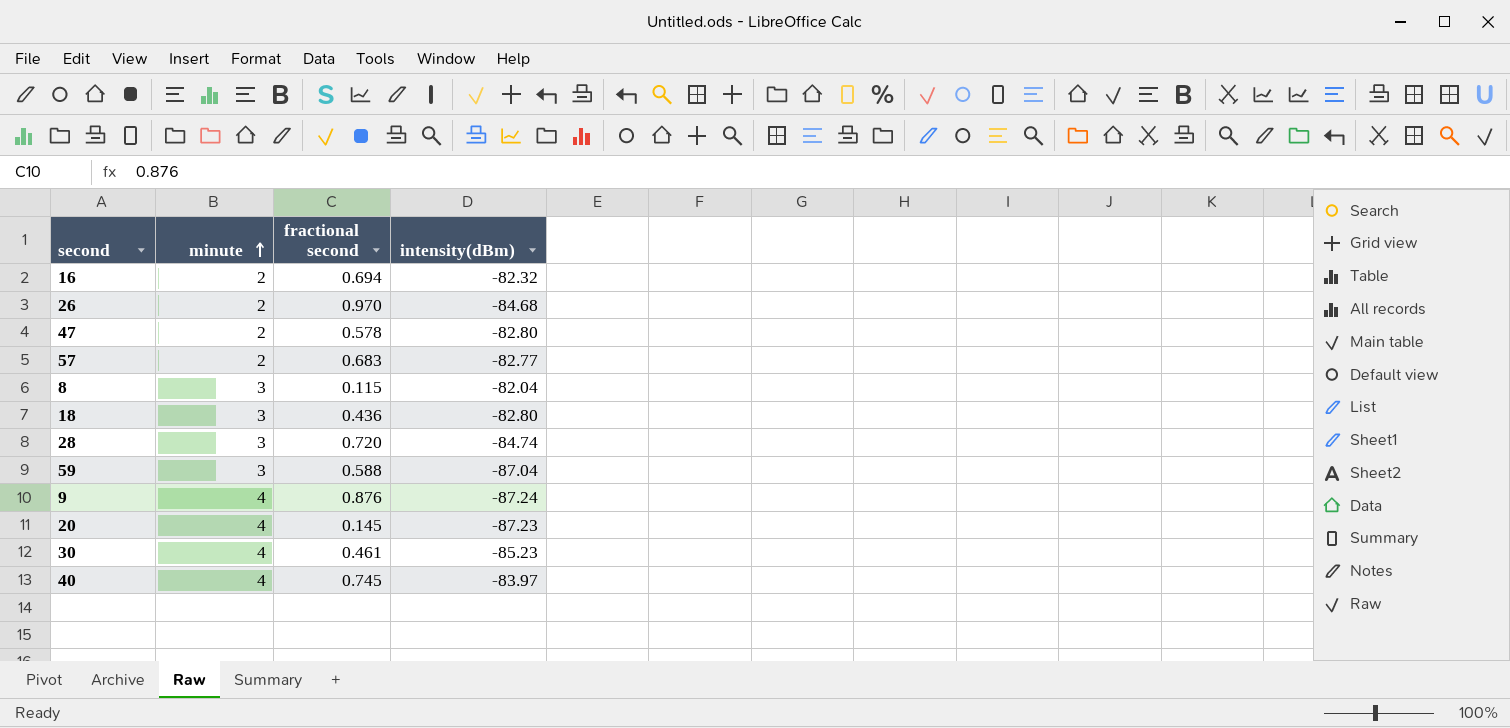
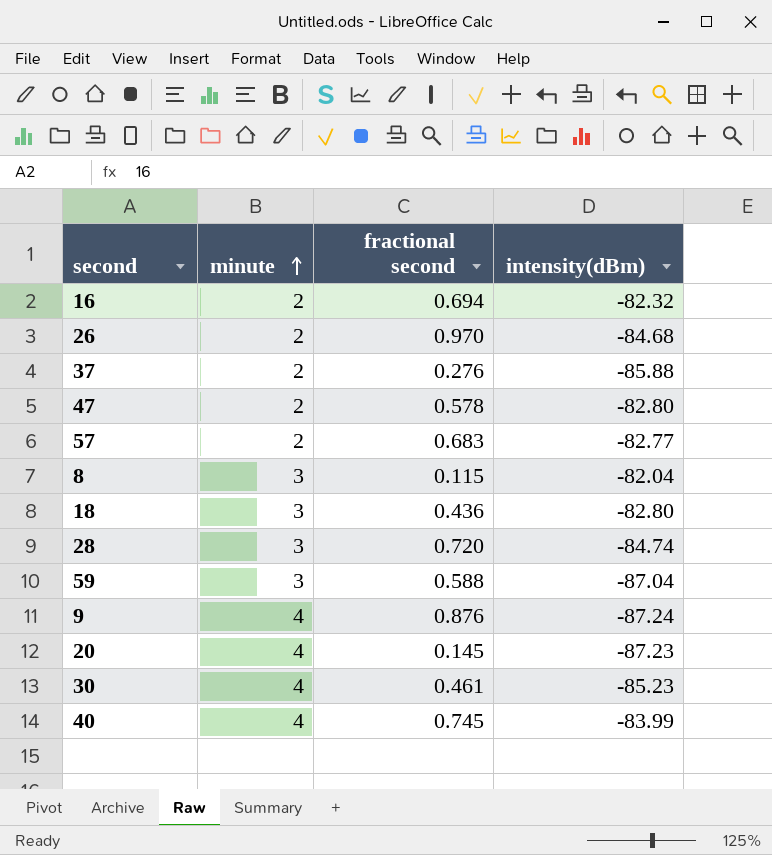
row 37: none -> 2 | 0.276 | -85.88
40 | intensity(dBm): -83.97 -> -83.99

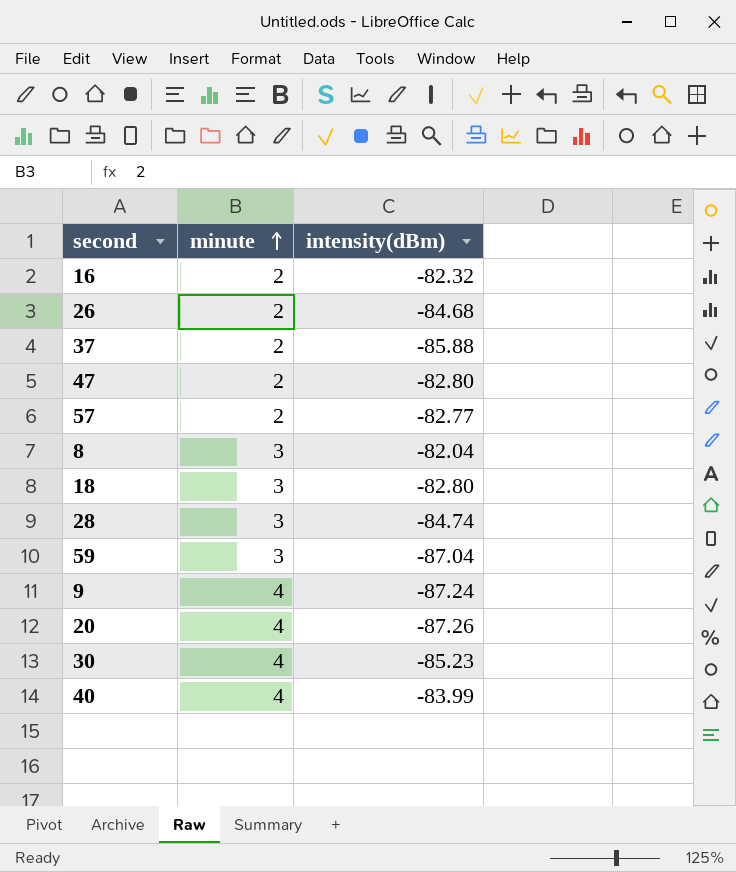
column fractional second | position: 3 -> none
20 | intensity(dBm): -87.23 -> -87.26

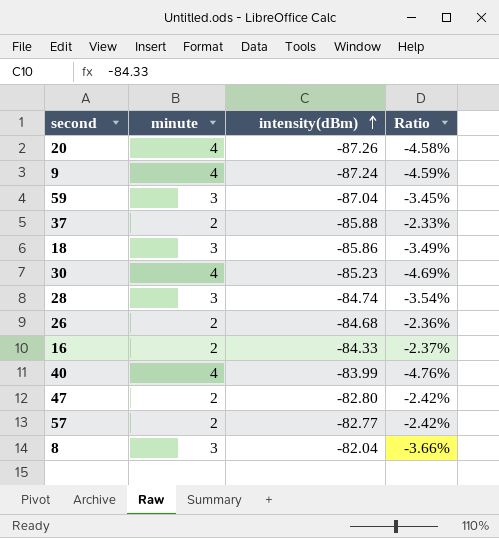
row order: minute ascending -> intensity(dBm) ascending
column Ratio | formula: none -> [minute] / [intensity(dBm)]
18 | intensity(dBm): -82.80 -> -85.86
16 | intensity(dBm): -82.32 -> -84.33

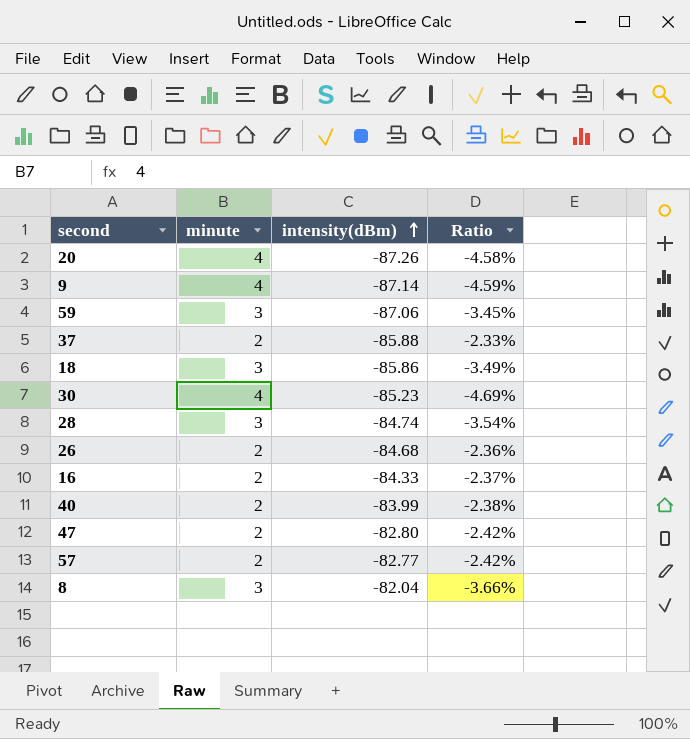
9 | intensity(dBm): -87.24 -> -87.14
59 | intensity(dBm): -87.04 -> -87.06
40 | minute: 4 -> 2
40 | Ratio: -4.76% -> -2.38%

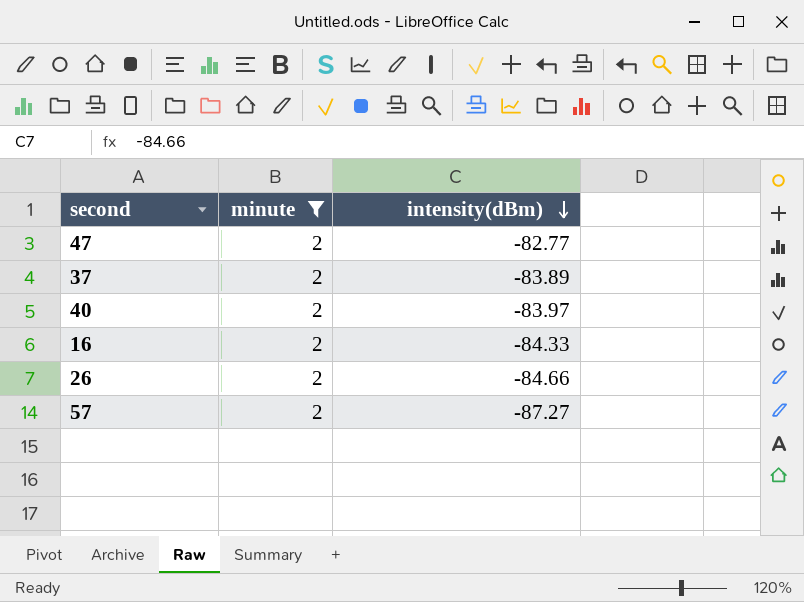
filter: none -> minute = 2
row order: intensity(dBm) ascending -> intensity(dBm) descending
column Ratio | formula: [minute] / [intensity(dBm)] -> none
47 | intensity(dBm): -82.80 -> -82.77
37 | intensity(dBm): -85.88 -> -83.89
40 | intensity(dBm): -83.99 -> -83.97
26 | intensity(dBm): -84.68 -> -84.66
57 | intensity(dBm): -82.77 -> -87.27

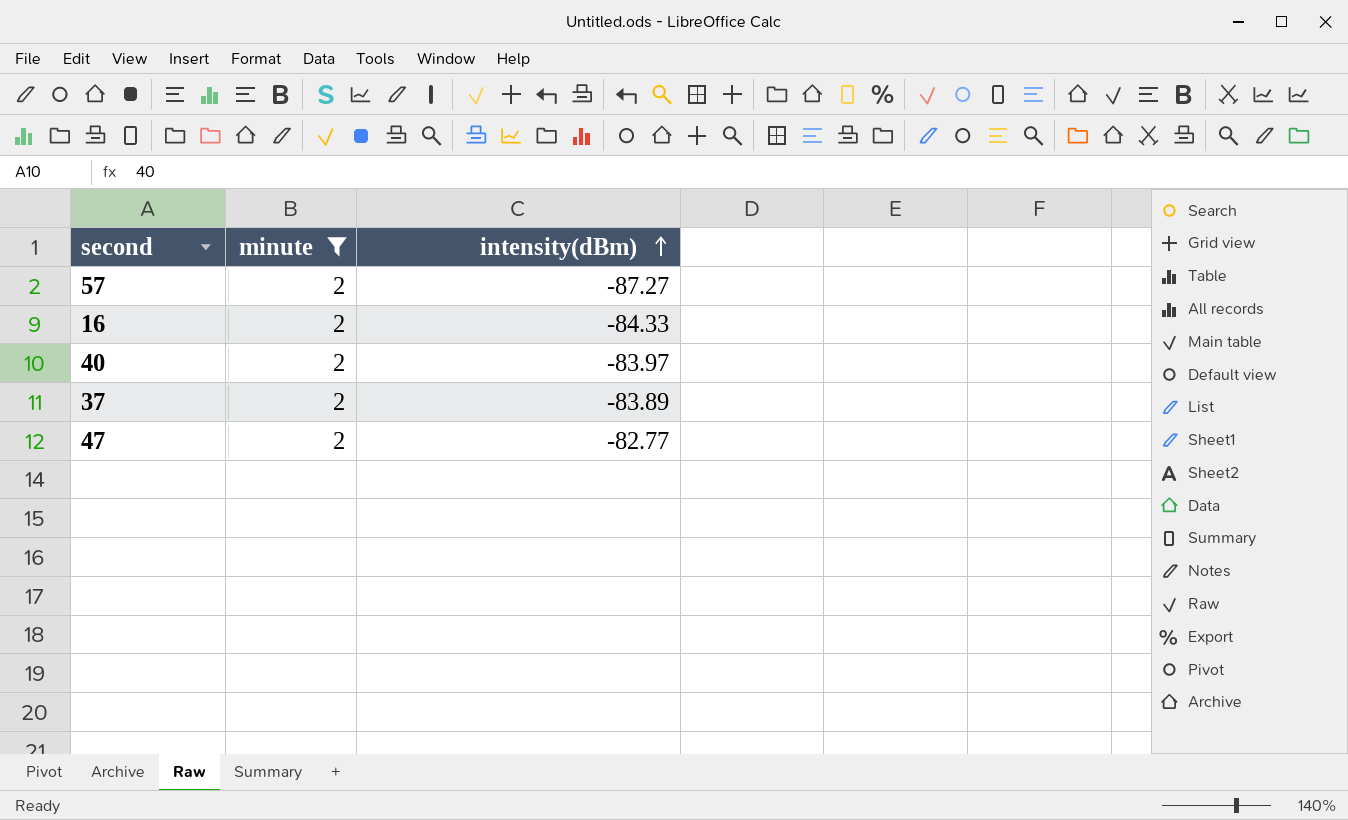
row order: intensity(dBm) descending -> intensity(dBm) ascending
row 26: 2 | -84.66 -> none

